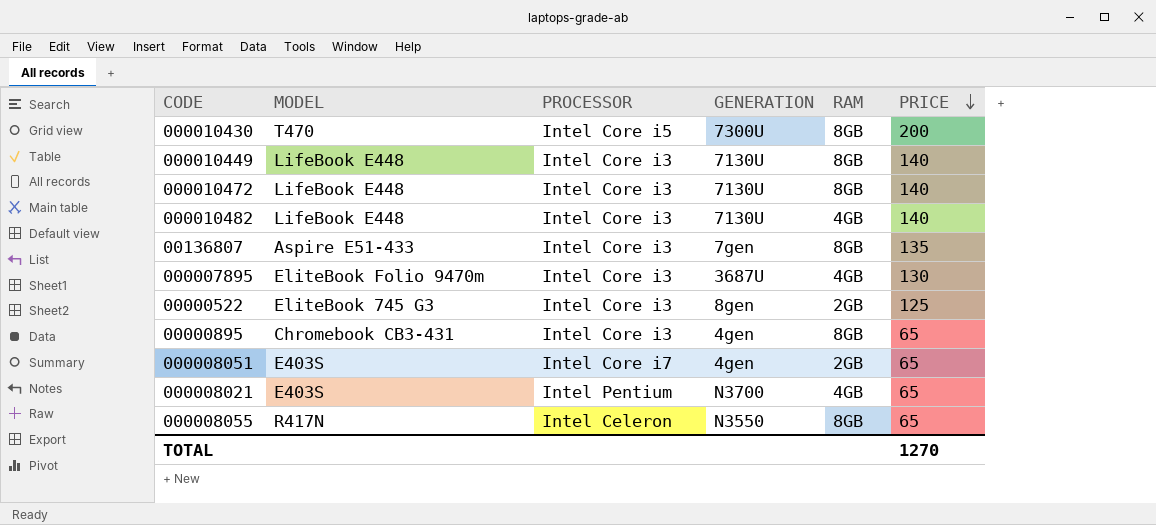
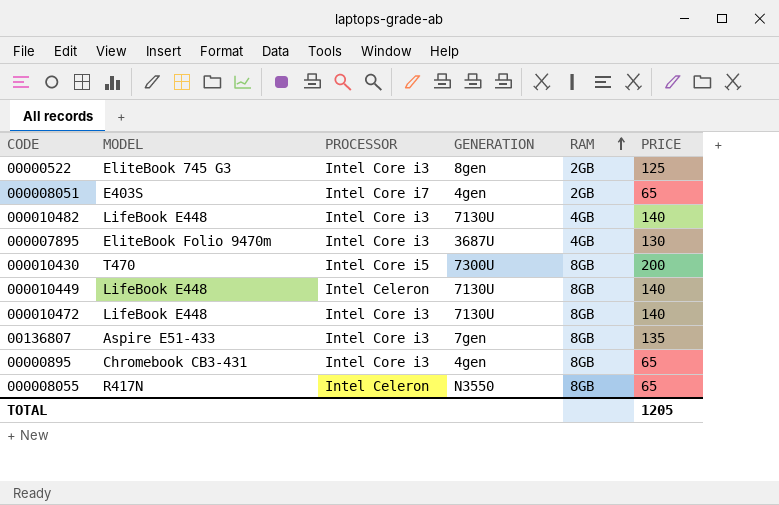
row order: PRICE descending -> RAM ascending
row 000008021: E403S | Intel Pentium | N3700 | 4GB | 65 -> none
000010449 | PROCESSOR: Intel Core i3 -> Intel Celeron
TOTAL | PRICE: 1270 -> 1205

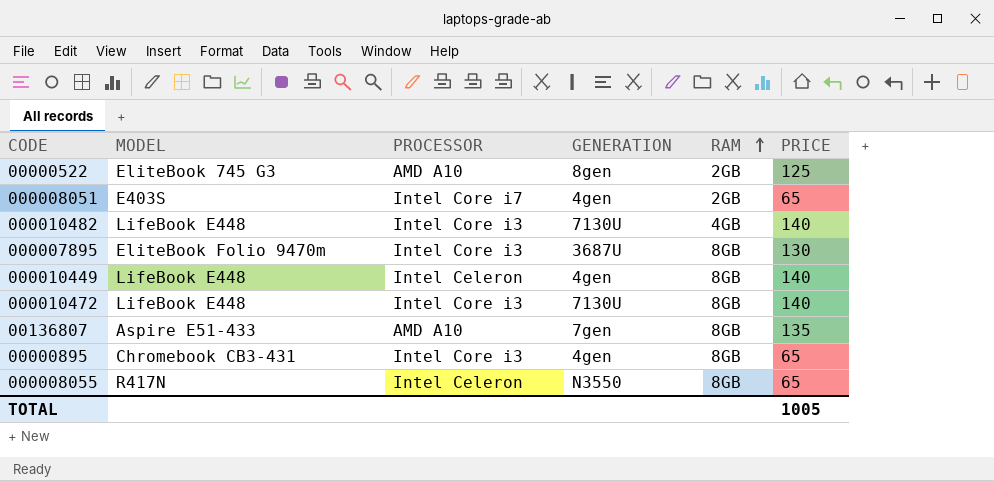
row 000010430: T470 | Intel Core i5 | 7300U | 8GB | 200 -> none
00000522 | PROCESSOR: Intel Core i3 -> AMD A10
000007895 | RAM: 4GB -> 8GB
000010449 | GENERATION: 7130U -> 4gen
00136807 | PROCESSOR: Intel Core i3 -> AMD A10
TOTAL | PRICE: 1205 -> 1005

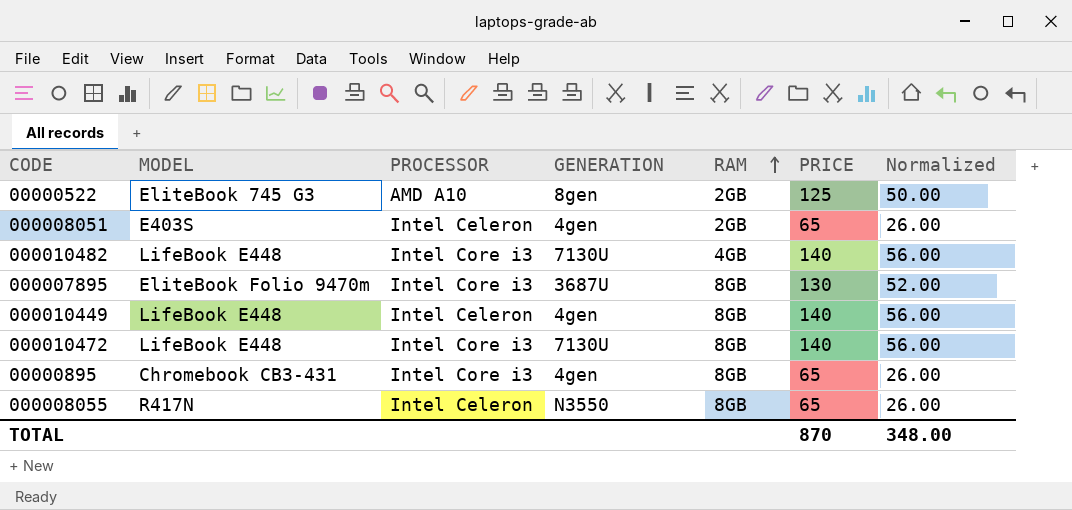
column Normalized | formula: none -> [PRICE] * 0.4
row 00136807: Aspire E51-433 | AMD A10 | 7gen | 8GB | 135 -> none
000008051 | PROCESSOR: Intel Core i7 -> Intel Celeron
TOTAL | PRICE: 1005 -> 870

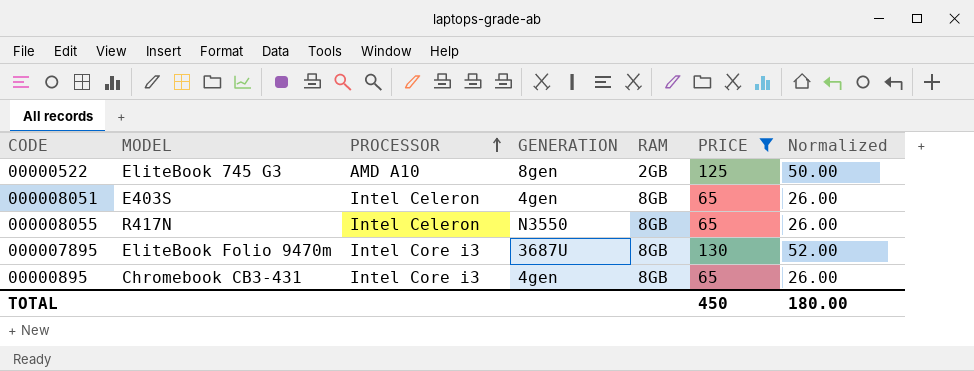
filter: none -> PRICE != 140
row order: RAM ascending -> PROCESSOR ascending
000008051 | RAM: 2GB -> 8GB
TOTAL | PRICE: 870 -> 450
TOTAL | Normalized: 348.00 -> 180.00

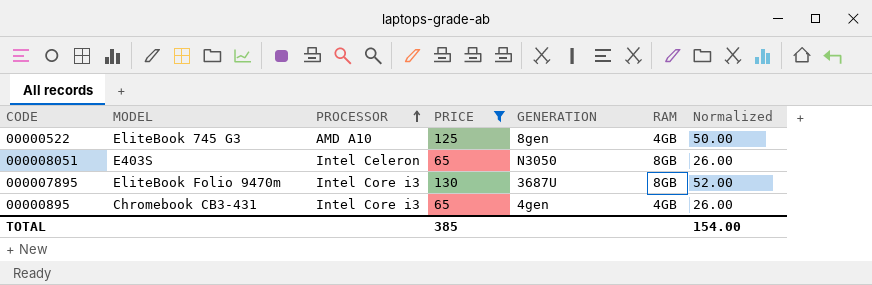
column PRICE | position: 6 -> 4
row 000008055: R417N | Intel Celeron | N3550 | 8GB | 65 | 26.00 -> none
00000522 | RAM: 2GB -> 4GB
000008051 | GENERATION: 4gen -> N3050
00000895 | RAM: 8GB -> 4GB
TOTAL | PRICE: 450 -> 385
TOTAL | Normalized: 180.00 -> 154.00

